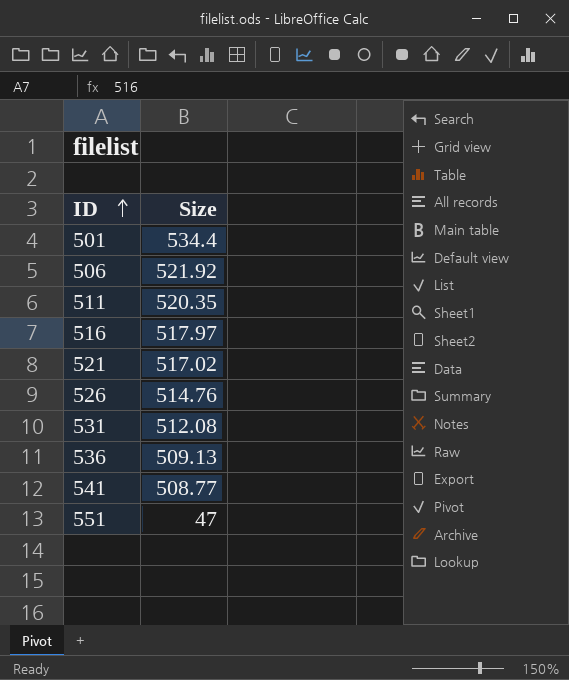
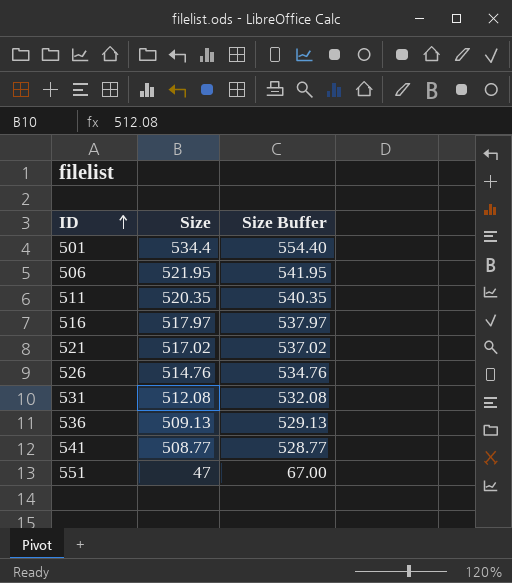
column Size Buffer | formula: none -> [Size] + 20
506 | Size: 521.92 -> 521.95

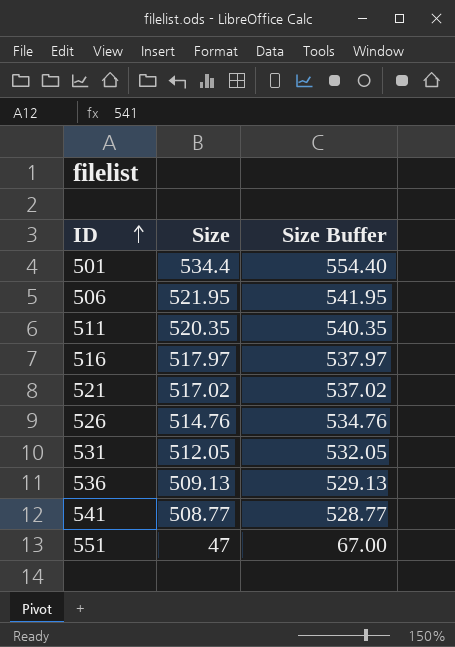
531 | Size: 512.08 -> 512.05
531 | Size Buffer: 532.08 -> 532.05

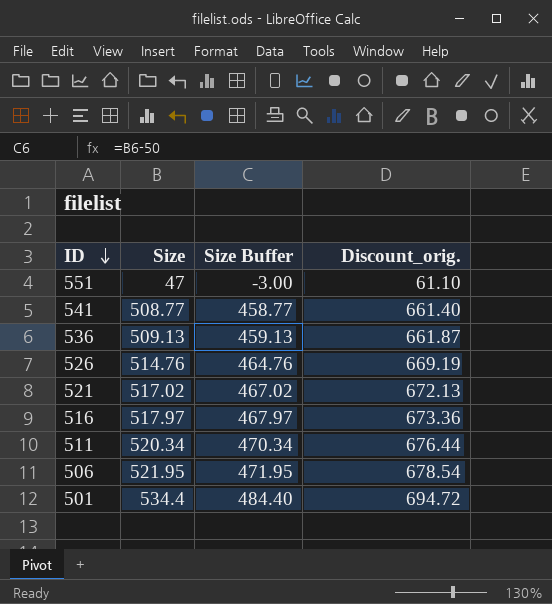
row order: ID ascending -> ID descending
column Size Buffer | formula: [Size] + 20 -> [Size] - 50
column Discount_orig. | formula: none -> [Size] * 1.3
row 531: 512.05 | 532.05 -> none
511 | Size: 520.35 -> 520.34

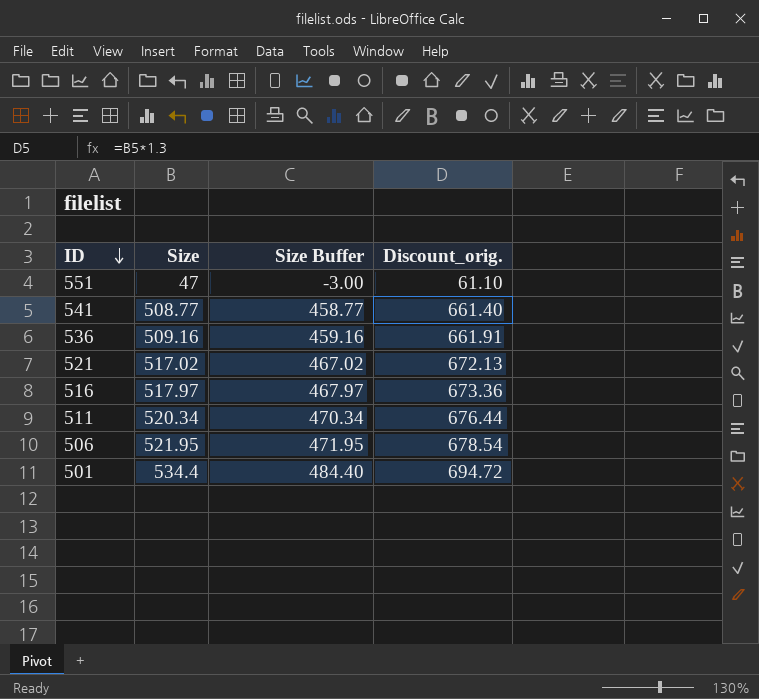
row 526: 514.76 | 464.76 | 669.19 -> none
536 | Size: 509.13 -> 509.16
536 | Size Buffer: 459.13 -> 459.16
536 | Discount_orig.: 661.87 -> 661.91

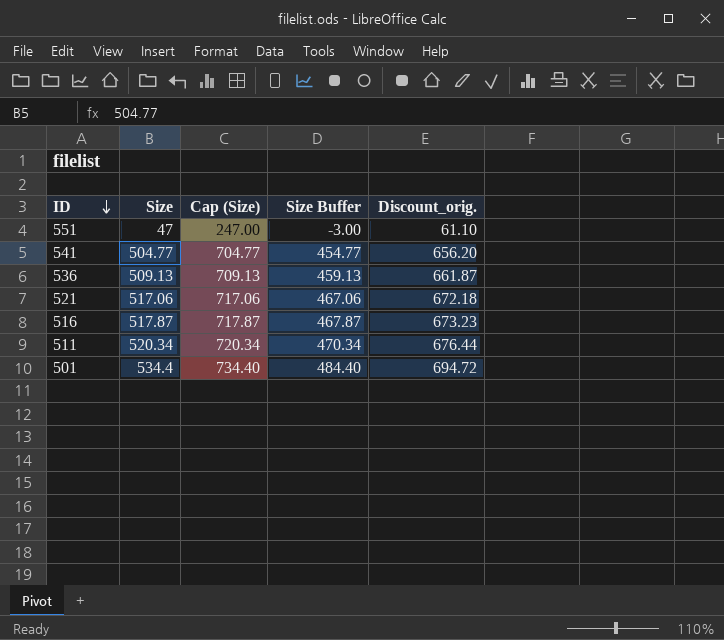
column Cap (Size) | formula: none -> [Size] + 200
row 506: 521.95 | 471.95 | 678.54 -> none
541 | Size: 508.77 -> 504.77
541 | Size Buffer: 458.77 -> 454.77
541 | Discount_orig.: 661.40 -> 656.20
536 | Size: 509.16 -> 509.13
536 | Size Buffer: 459.16 -> 459.13
536 | Discount_orig.: 661.91 -> 661.87
521 | Size: 517.02 -> 517.06
521 | Size Buffer: 467.02 -> 467.06
521 | Discount_orig.: 672.13 -> 672.18
516 | Size: 517.97 -> 517.87
516 | Size Buffer: 467.97 -> 467.87
516 | Discount_orig.: 673.36 -> 673.23

